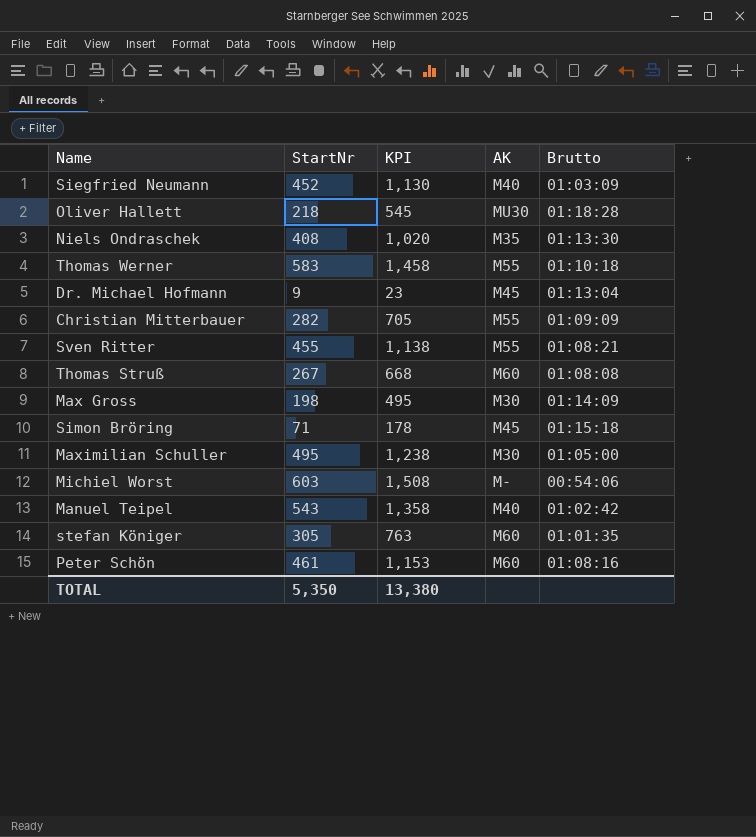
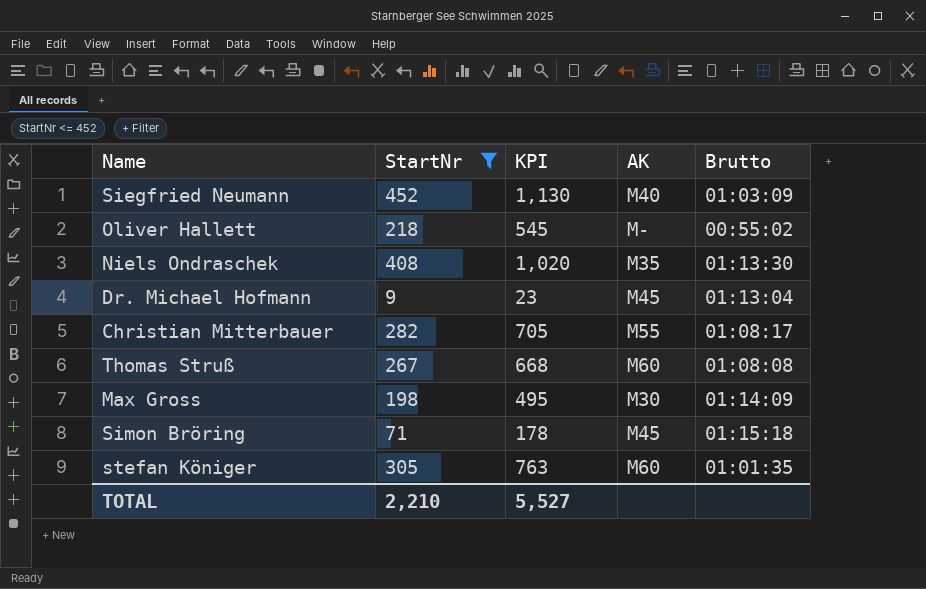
filter: none -> StartNr <= 452
Oliver Hallett | AK: MU30 -> M-
Oliver Hallett | Brutto: 01:18:28 -> 00:55:02
Christian Mitterbauer | Brutto: 01:09:09 -> 01:08:17
TOTAL | StartNr: 5,350 -> 2,210
TOTAL | KPI: 13,380 -> 5,527

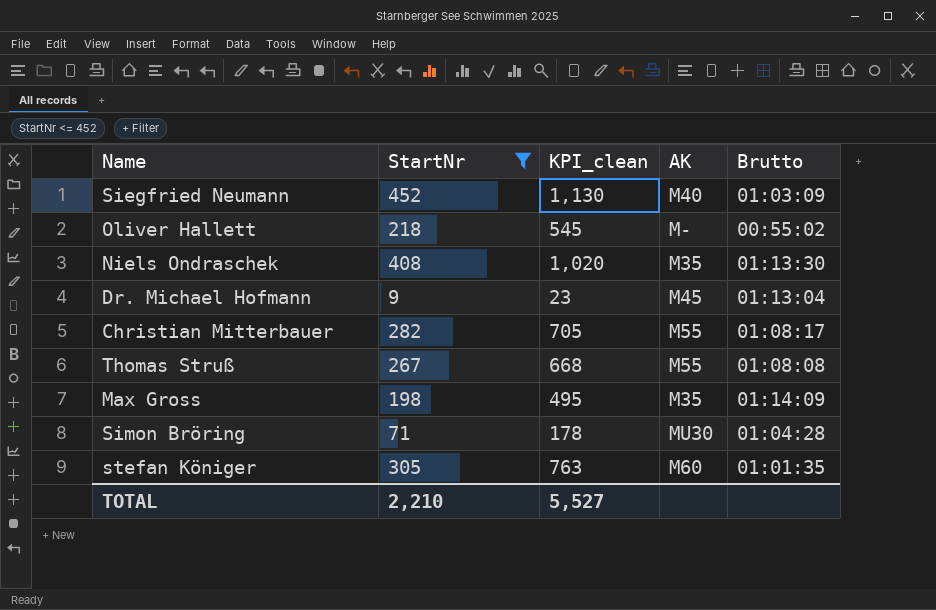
column name: KPI -> KPI_clean
Thomas Struß | AK: M60 -> M55
Max Gross | AK: M30 -> M35
Simon Bröring | AK: M45 -> MU30
Simon Bröring | Brutto: 01:15:18 -> 01:04:28

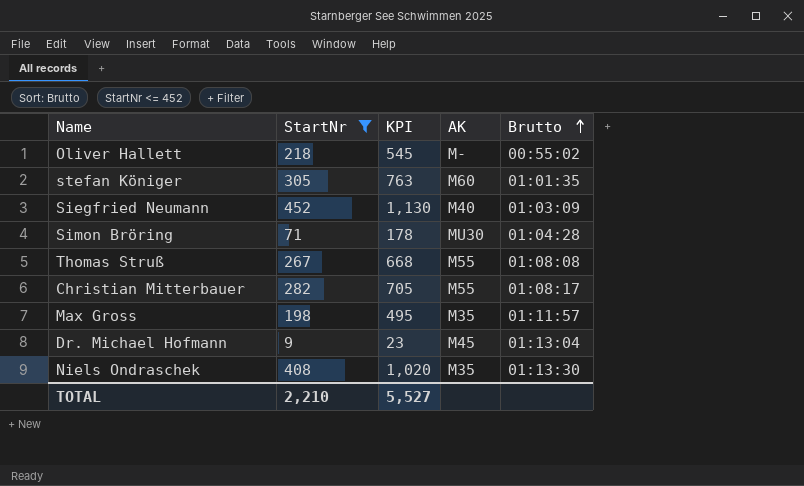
row order: none -> Brutto ascending
column name: KPI_clean -> KPI
Max Gross | Brutto: 01:14:09 -> 01:11:57

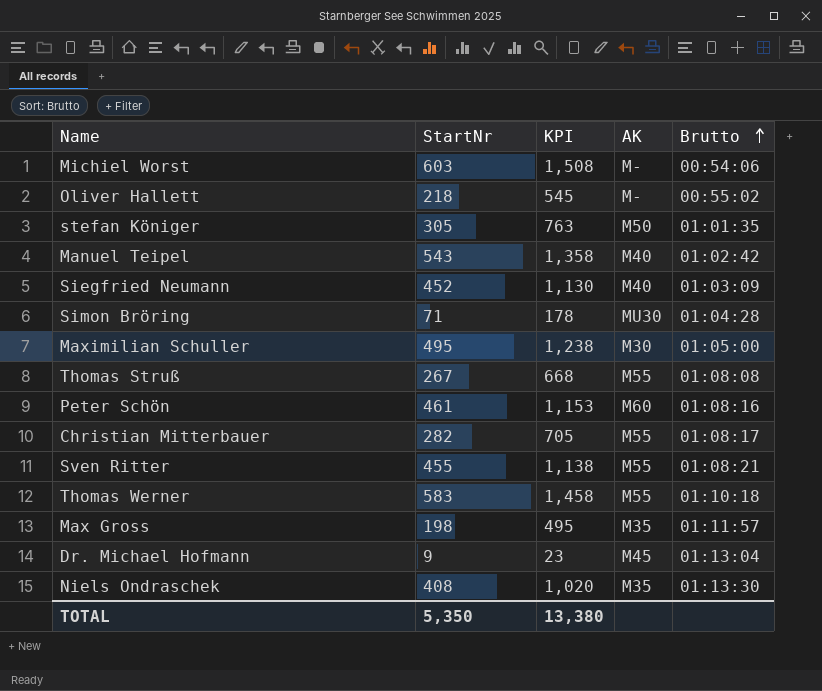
filter: StartNr <= 452 -> none
stefan Königer | AK: M60 -> M50
TOTAL | StartNr: 2,210 -> 5,350
TOTAL | KPI: 5,527 -> 13,380

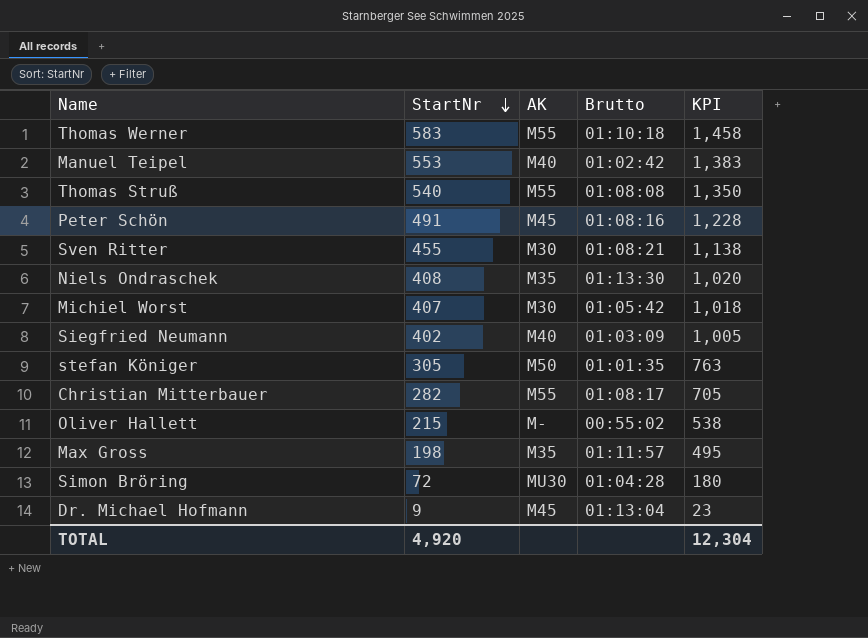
row order: Brutto ascending -> StartNr descending
column KPI | position: 3 -> 5
row Maximilian Schuller: 495 | 1,238 | M30 | 01:05:00 -> none
Manuel Teipel | StartNr: 543 -> 553
Manuel Teipel | KPI: 1,358 -> 1,383
Thomas Struß | StartNr: 267 -> 540
Thomas Struß | KPI: 668 -> 1,350
Peter Schön | StartNr: 461 -> 491
Peter Schön | AK: M60 -> M45
Peter Schön | KPI: 1,153 -> 1,228
Sven Ritter | AK: M55 -> M30
Michiel Worst | StartNr: 603 -> 407
Michiel Worst | AK: M- -> M30
Michiel Worst | Brutto: 00:54:06 -> 01:05:42
Michiel Worst | KPI: 1,508 -> 1,018
Siegfried Neumann | StartNr: 452 -> 402
Siegfried Neumann | KPI: 1,130 -> 1,005
Oliver Hallett | StartNr: 218 -> 215
Oliver Hallett | KPI: 545 -> 538
Simon Bröring | StartNr: 71 -> 72
Simon Bröring | KPI: 178 -> 180
TOTAL | StartNr: 5,350 -> 4,920
TOTAL | KPI: 13,380 -> 12,304

